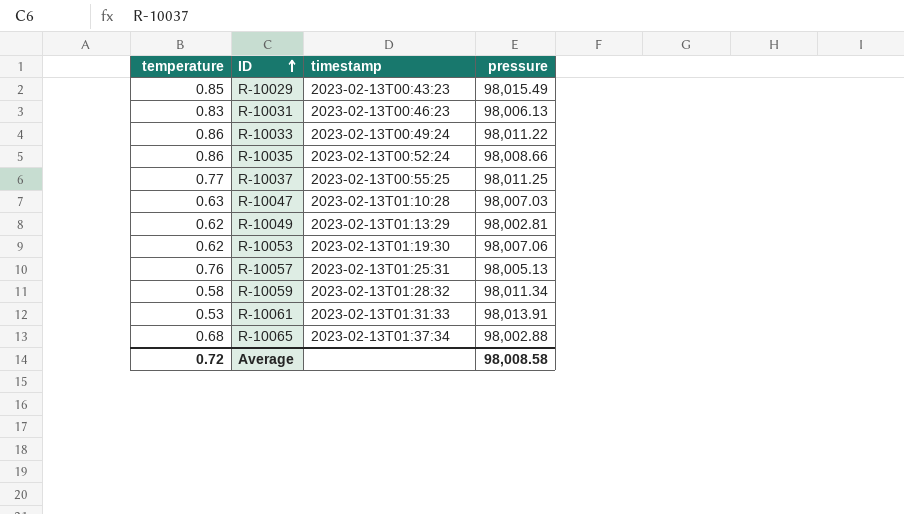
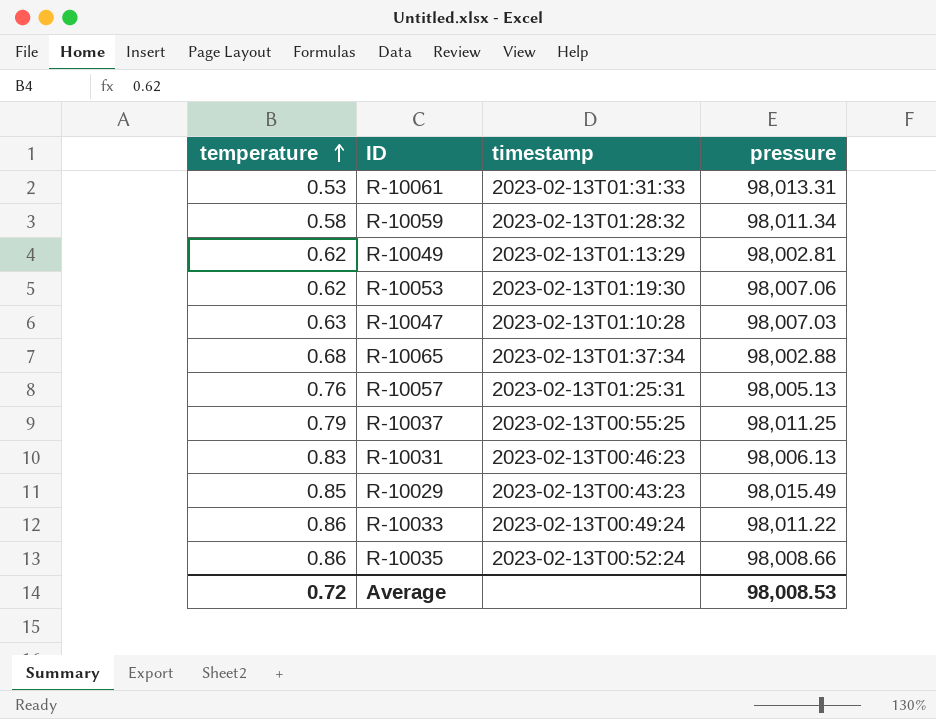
row order: ID ascending -> temperature ascending
R-10061 | pressure: 98,013.91 -> 98,013.31
R-10037 | temperature: 0.77 -> 0.79
Average | pressure: 98,008.58 -> 98,008.53

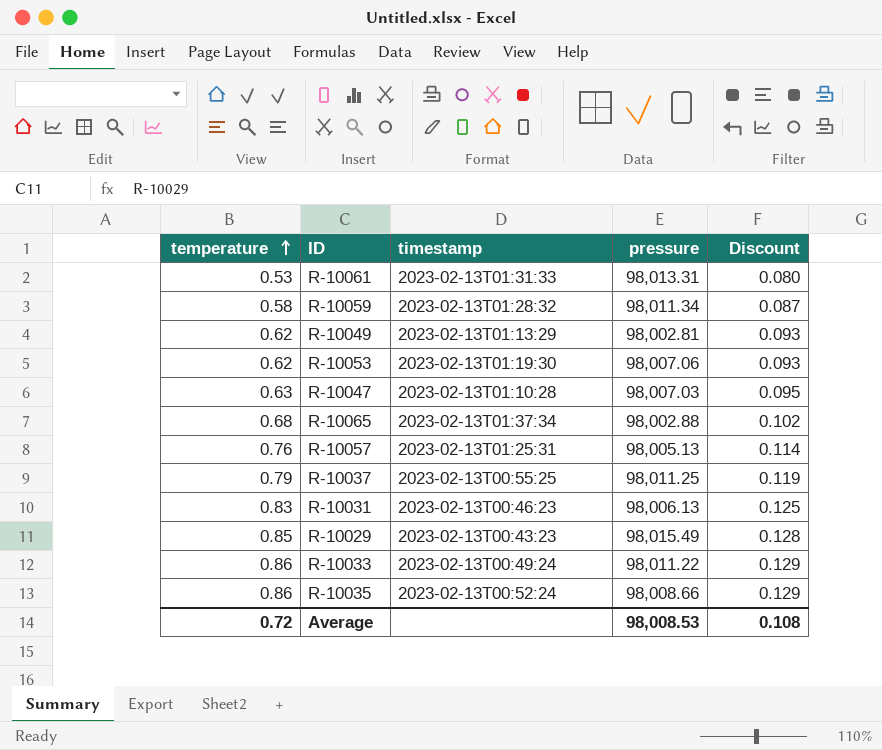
column Discount | formula: none -> [temperature] * 0.15

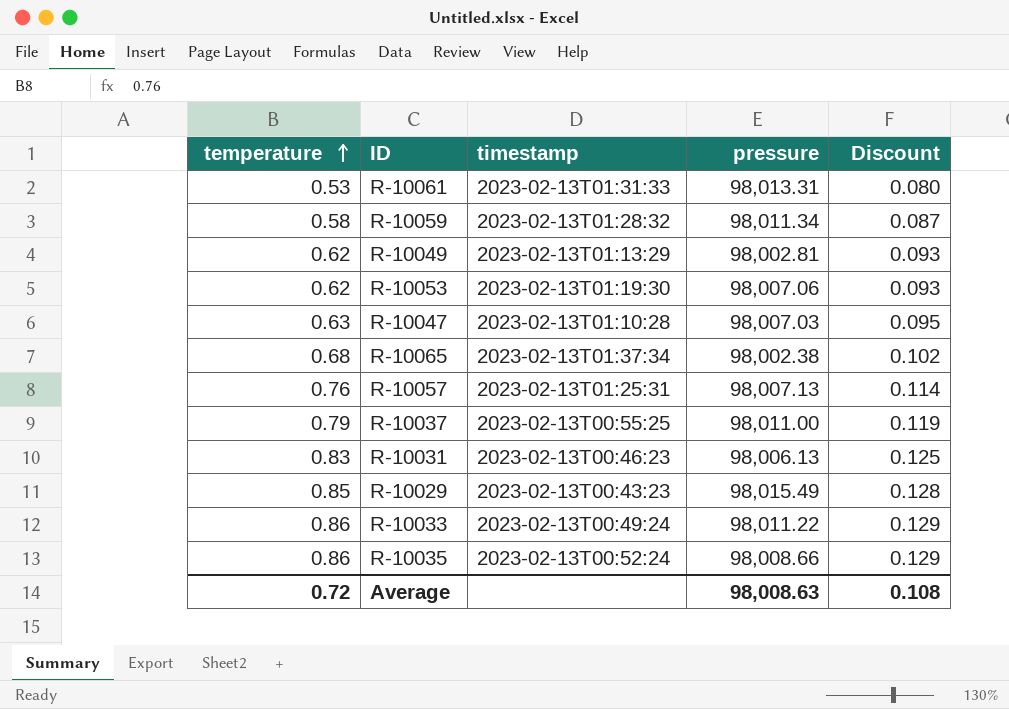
R-10065 | pressure: 98,002.88 -> 98,002.38
R-10057 | pressure: 98,005.13 -> 98,007.13
R-10037 | pressure: 98,011.25 -> 98,011.00
Average | pressure: 98,008.53 -> 98,008.63

